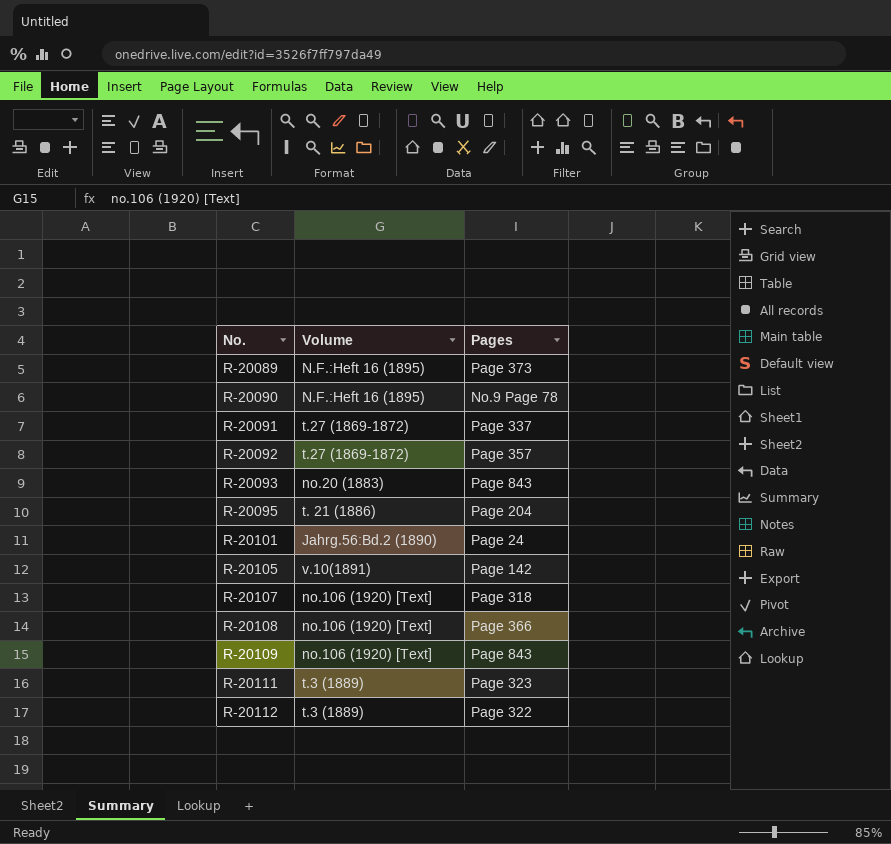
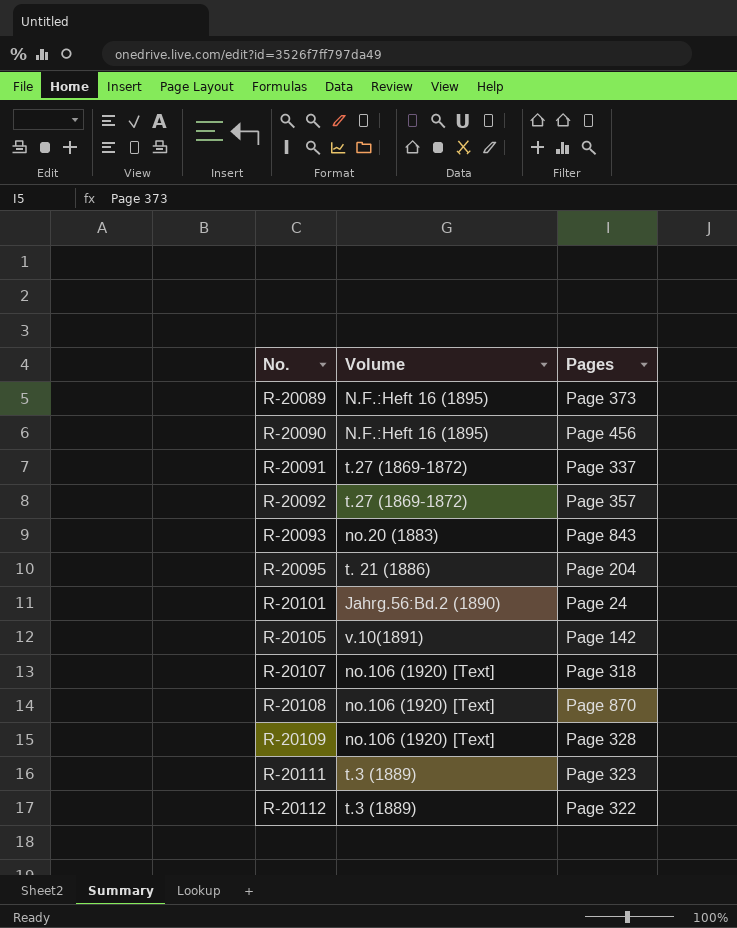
R-20090 | Pages: No.9 Page 78 -> Page 456
R-20108 | Pages: Page 366 -> Page 870
R-20109 | Pages: Page 843 -> Page 328

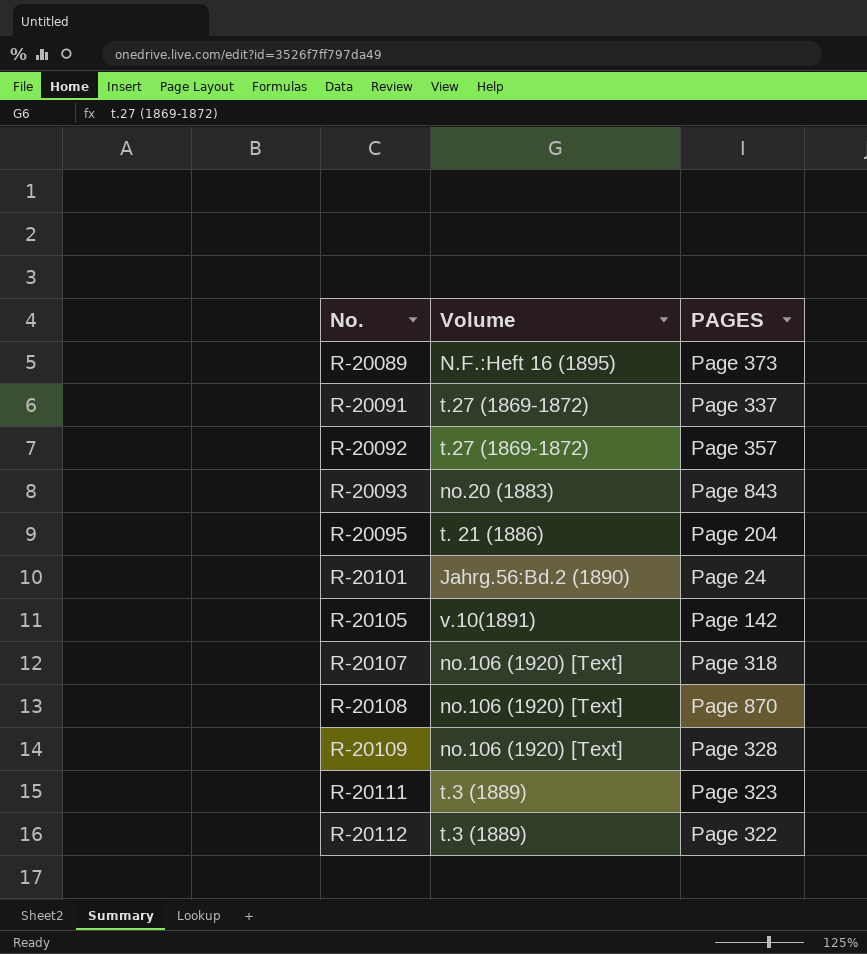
column name: Pages -> PAGES
row R-20090: N.F.:Heft 16 (1895) | Page 456 -> none

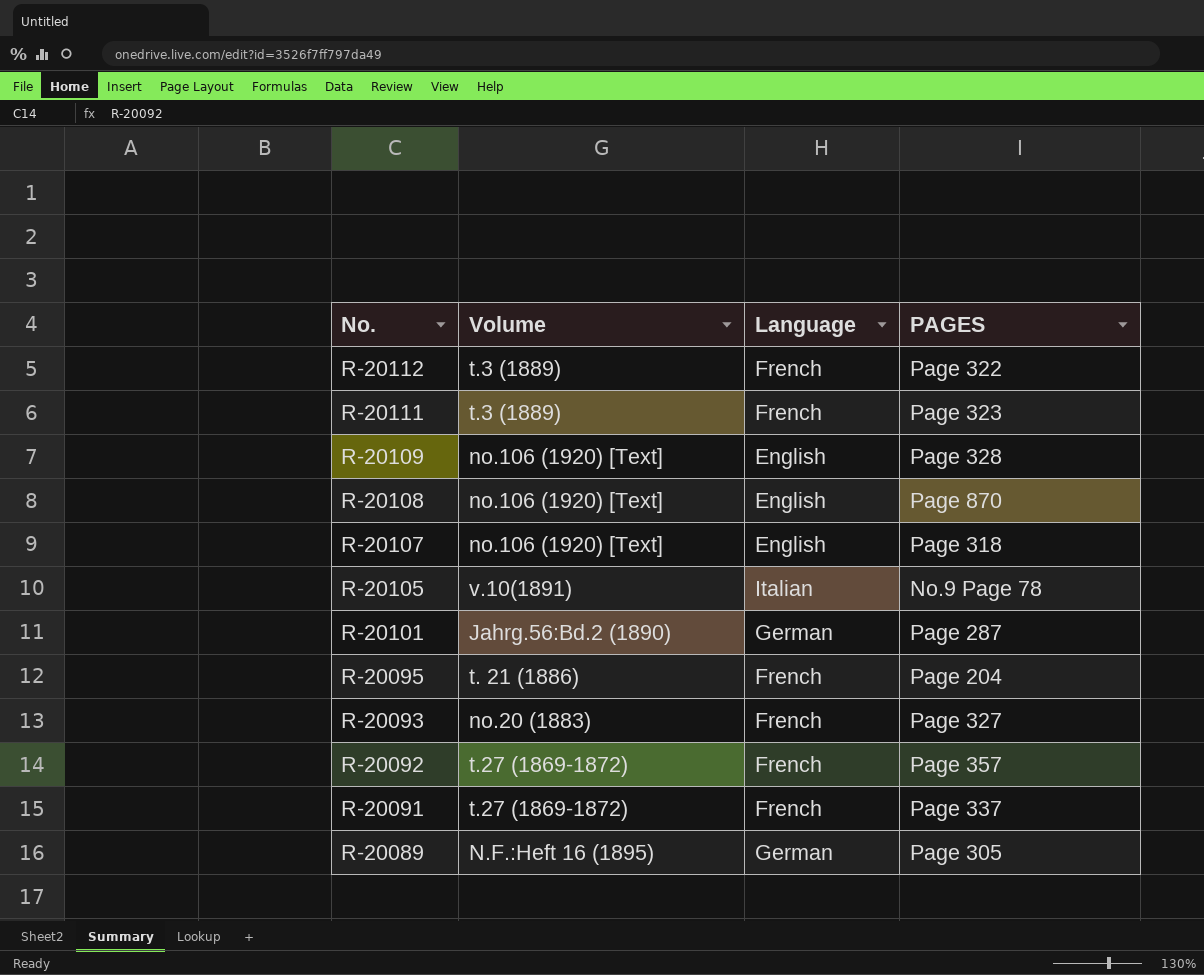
row order: No. ascending -> No. descending
column Language | position: none -> 3
R-20105 | PAGES: Page 142 -> No.9 Page 78
R-20101 | PAGES: Page 24 -> Page 287
R-20093 | PAGES: Page 843 -> Page 327
R-20089 | PAGES: Page 373 -> Page 305

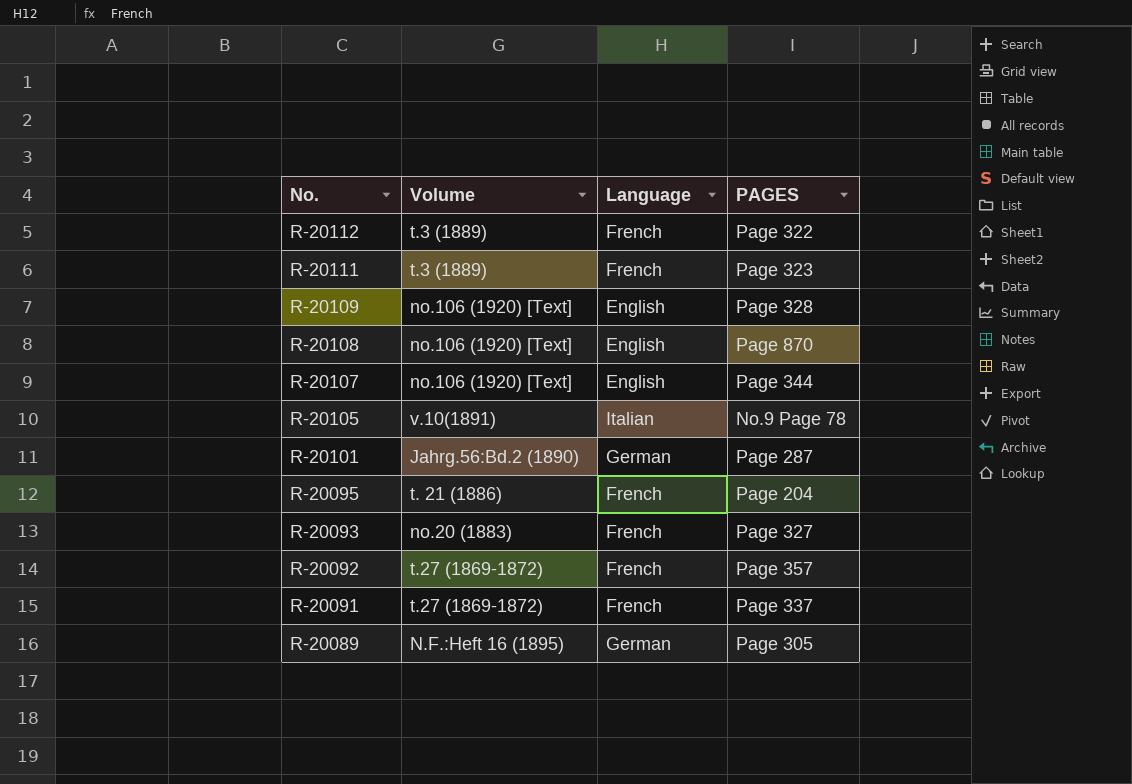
R-20107 | PAGES: Page 318 -> Page 344

